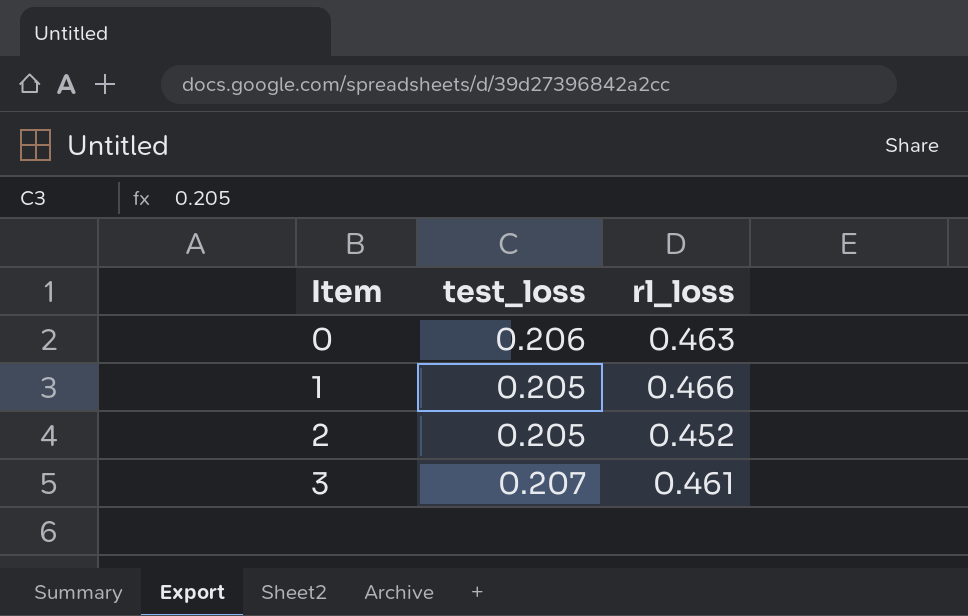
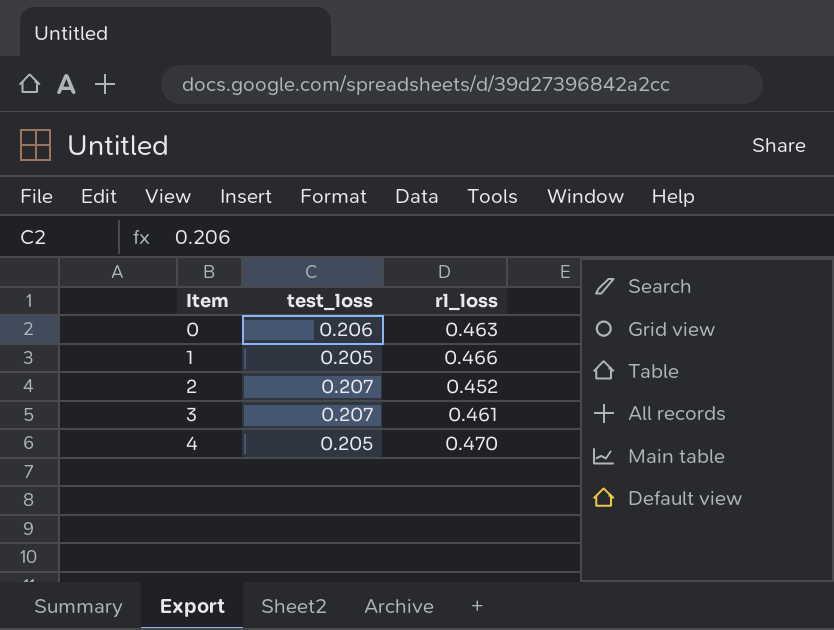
2 | test_loss: 0.205 -> 0.207
row 4: none -> 0.205 | 0.470

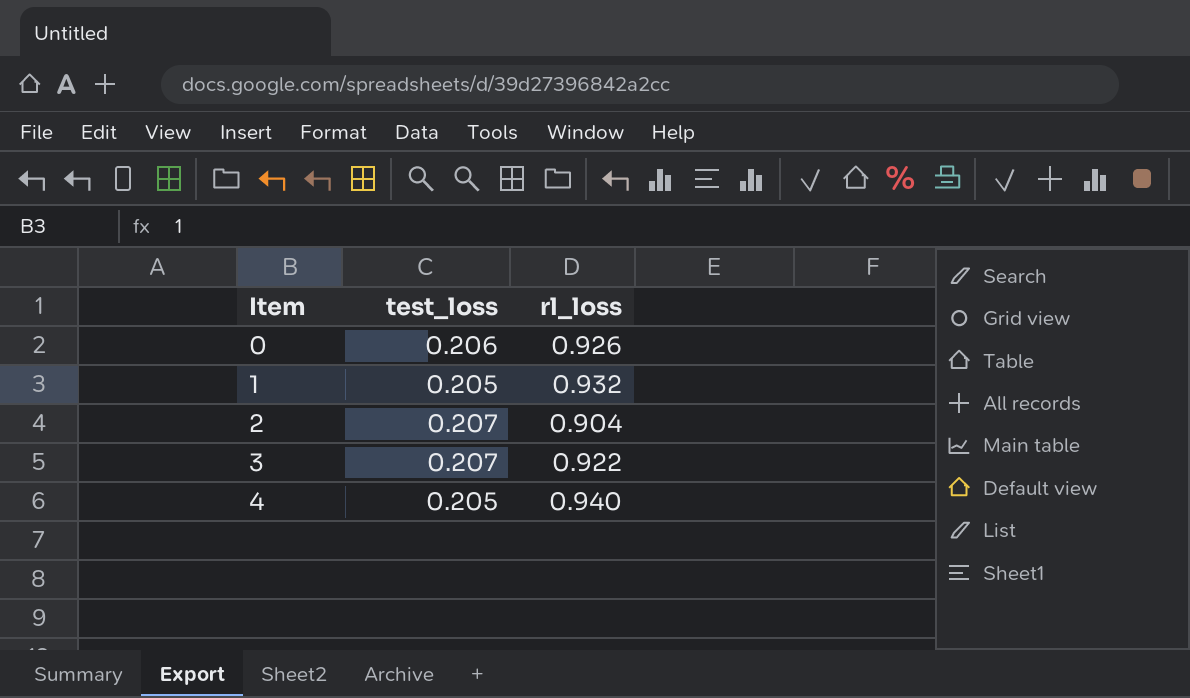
0 | rl_loss: 0.463 -> 0.926
1 | rl_loss: 0.466 -> 0.932
2 | rl_loss: 0.452 -> 0.904
3 | rl_loss: 0.461 -> 0.922
4 | rl_loss: 0.470 -> 0.940

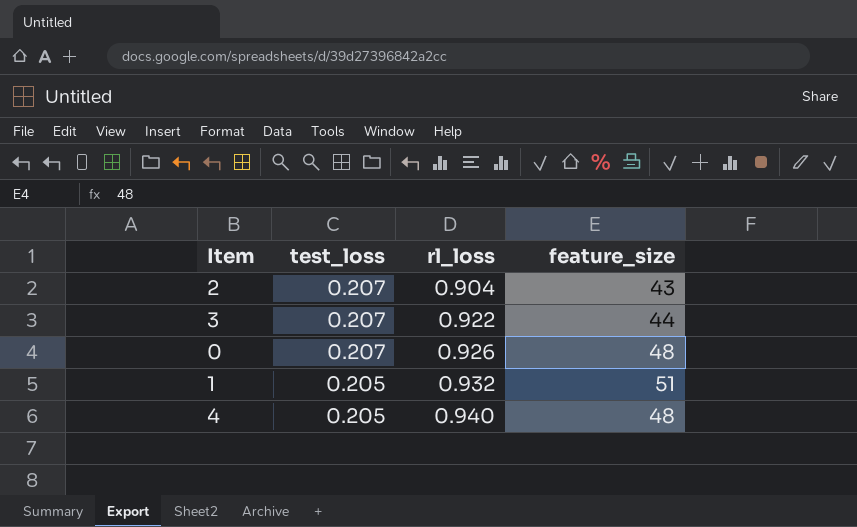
row order: Item ascending -> test_loss descending
column feature_size | position: none -> 4
0 | test_loss: 0.206 -> 0.207

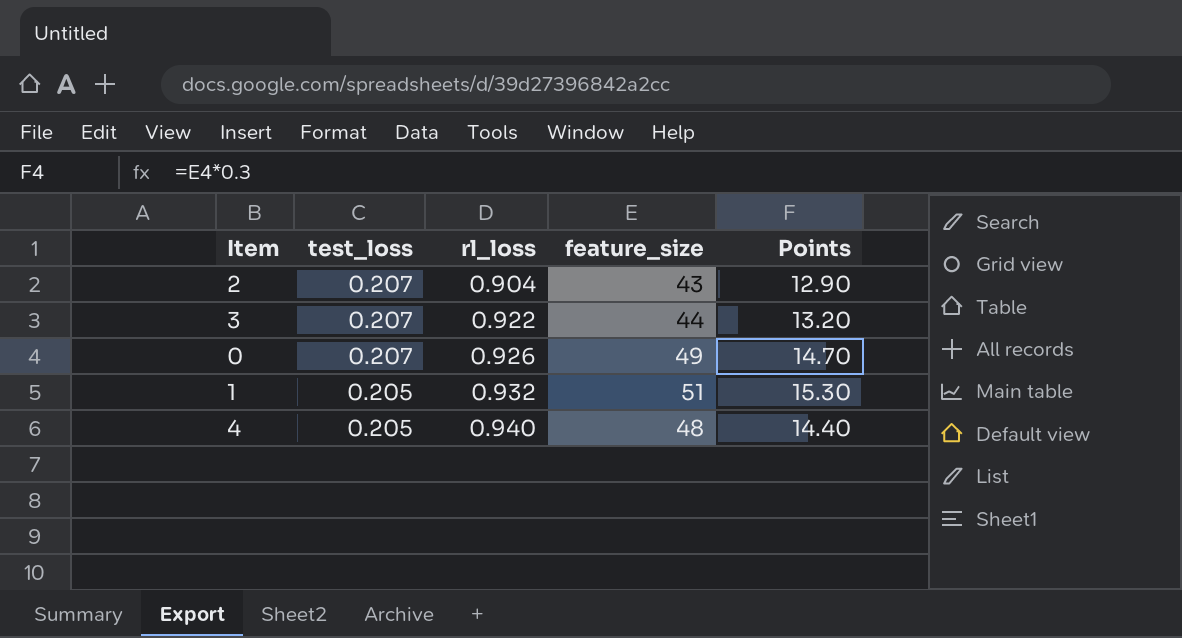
column Points | formula: none -> [feature_size] * 0.3
0 | feature_size: 48 -> 49

